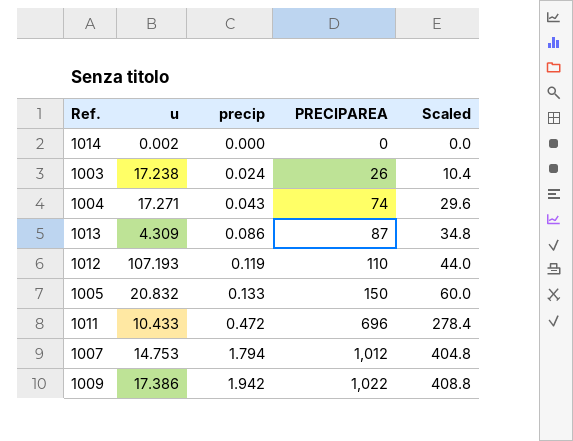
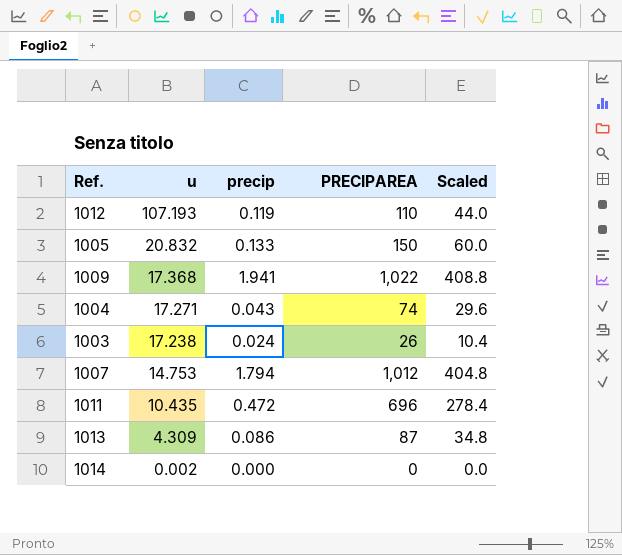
row order: precip ascending -> u descending
1009 | u: 17.386 -> 17.368
1009 | precip: 1.942 -> 1.941
1011 | u: 10.433 -> 10.435

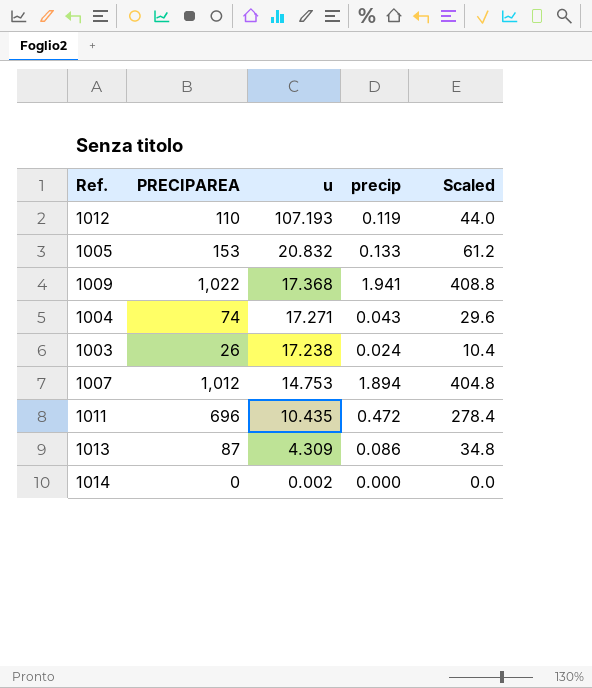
column PRECIPAREA | position: 4 -> 2
1005 | PRECIPAREA: 150 -> 153
1005 | Scaled: 60.0 -> 61.2
1007 | precip: 1.794 -> 1.894

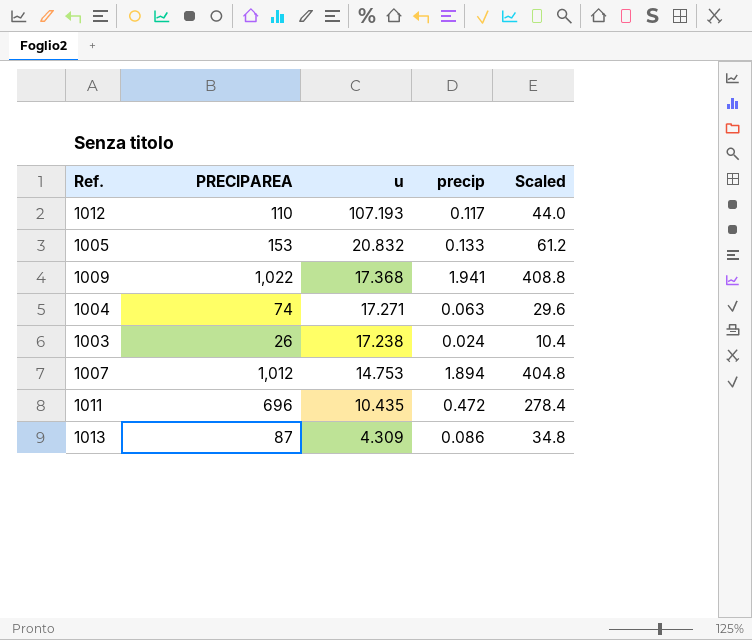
row 1014: 0 | 0.002 | 0.000 | 0.0 -> none
1012 | precip: 0.119 -> 0.117
1004 | precip: 0.043 -> 0.063

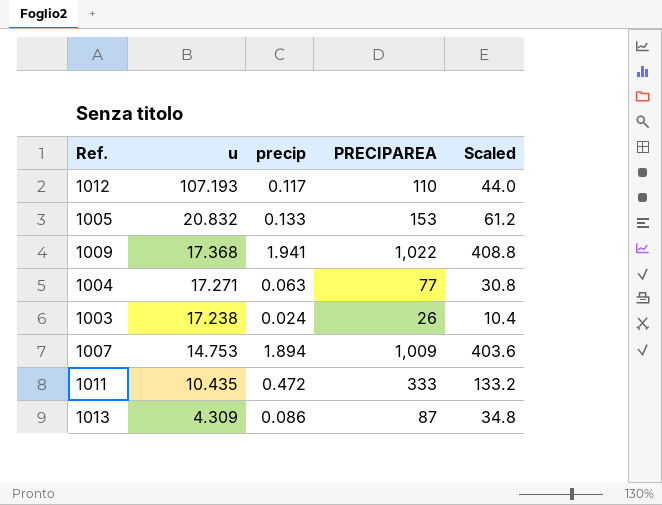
column PRECIPAREA | position: 2 -> 4
1004 | PRECIPAREA: 74 -> 77
1004 | Scaled: 29.6 -> 30.8
1007 | PRECIPAREA: 1,012 -> 1,009
1007 | Scaled: 404.8 -> 403.6
1011 | PRECIPAREA: 696 -> 333
1011 | Scaled: 278.4 -> 133.2

